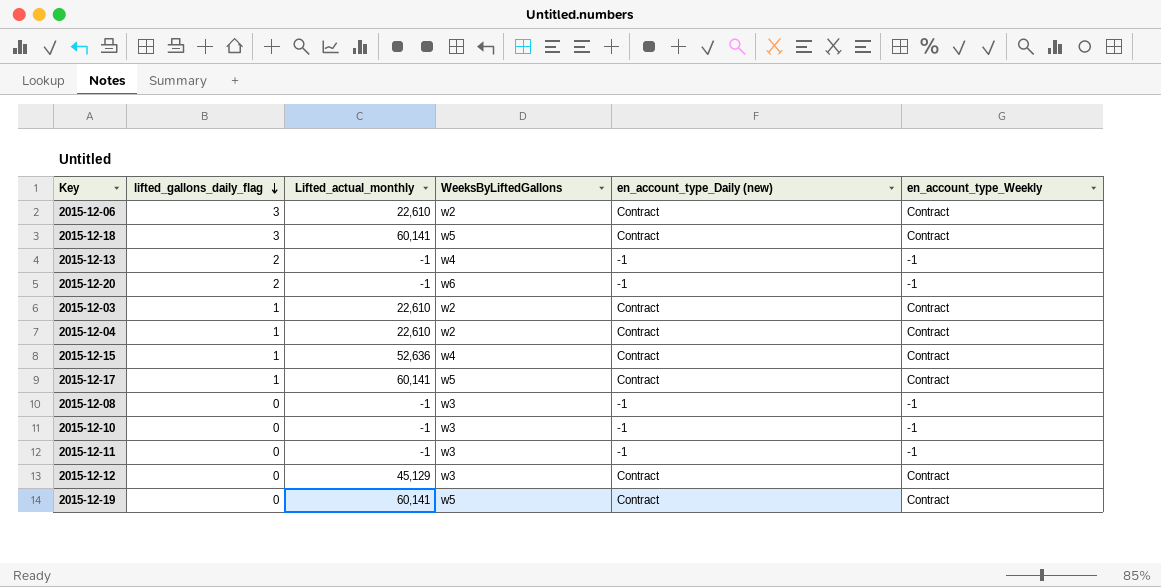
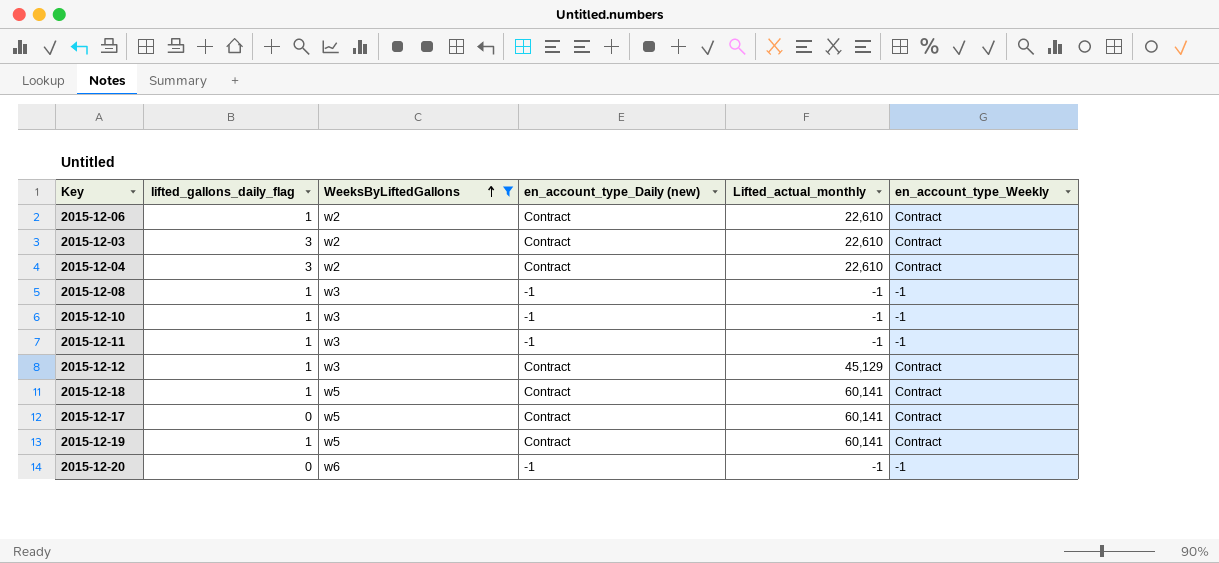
filter: none -> WeeksByLiftedGallons != w4
row order: lifted_gallons_daily_flag descending -> WeeksByLiftedGallons ascending
column Lifted_actual_monthly | position: 3 -> 5
2015-12-06 | lifted_gallons_daily_flag: 3 -> 1
2015-12-03 | lifted_gallons_daily_flag: 1 -> 3
2015-12-04 | lifted_gallons_daily_flag: 1 -> 3
2015-12-08 | lifted_gallons_daily_flag: 0 -> 1
2015-12-10 | lifted_gallons_daily_flag: 0 -> 1
2015-12-11 | lifted_gallons_daily_flag: 0 -> 1
2015-12-12 | lifted_gallons_daily_flag: 0 -> 1
2015-12-18 | lifted_gallons_daily_flag: 3 -> 1
2015-12-17 | lifted_gallons_daily_flag: 1 -> 0
2015-12-19 | lifted_gallons_daily_flag: 0 -> 1
2015-12-20 | lifted_gallons_daily_flag: 2 -> 0

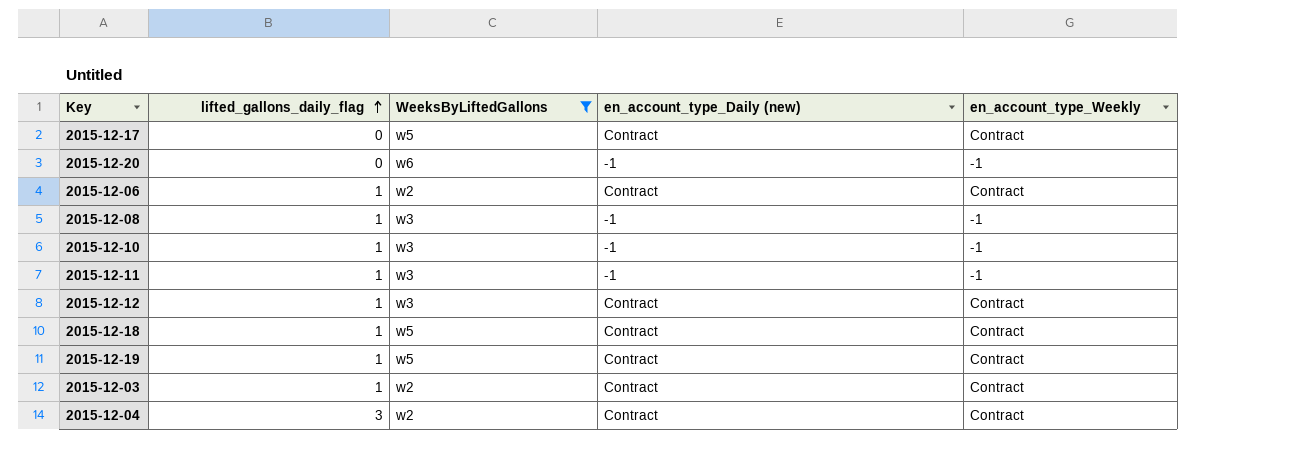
row order: WeeksByLiftedGallons ascending -> lifted_gallons_daily_flag ascending
column Lifted_actual_monthly | position: 5 -> none
2015-12-03 | lifted_gallons_daily_flag: 3 -> 1

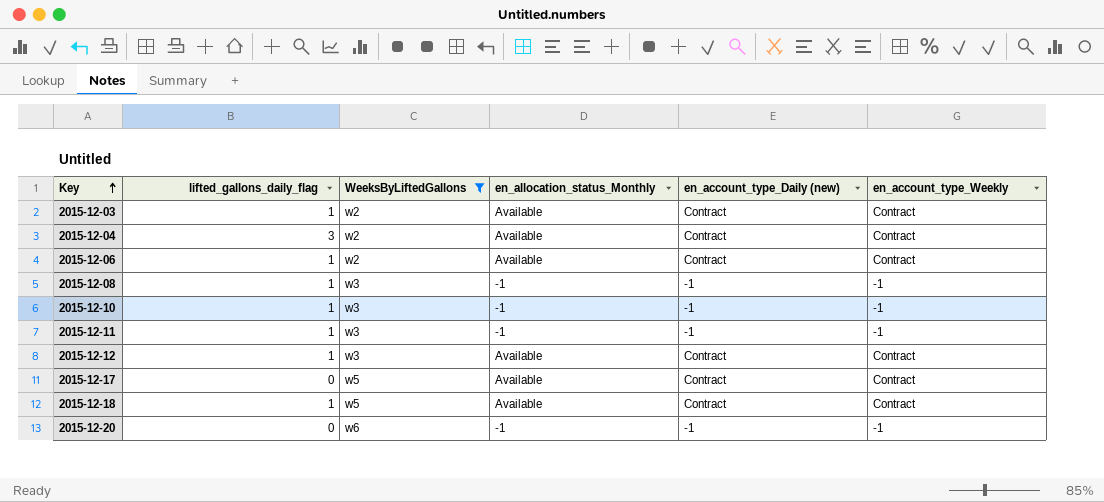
row order: lifted_gallons_daily_flag ascending -> Key ascending
column en_allocation_status_Monthly | position: none -> 4
row 2015-12-19: 1 | w5 | Contract | Contract -> none

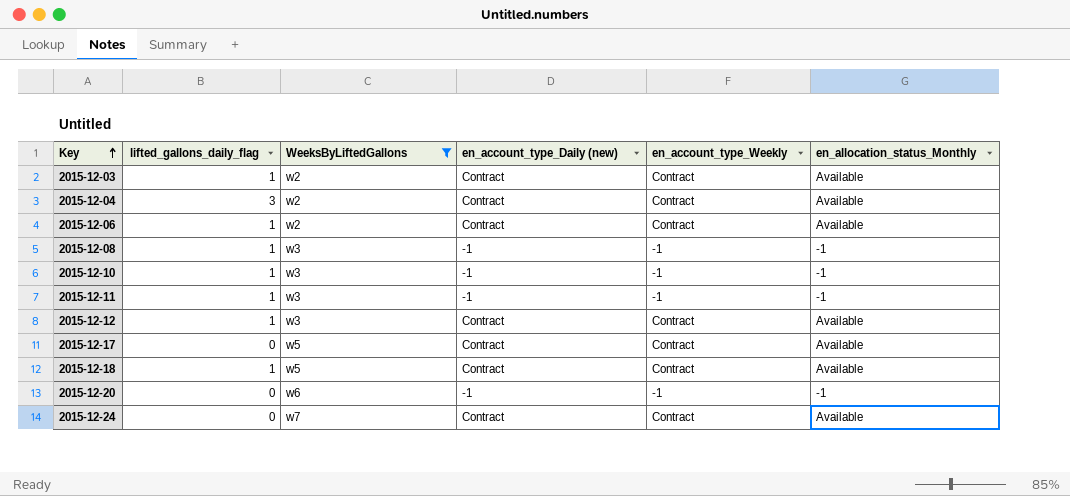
column en_allocation_status_Monthly | position: 4 -> 6
row 2015-12-24: none -> 0 | w7 | Contract | Contract | Available

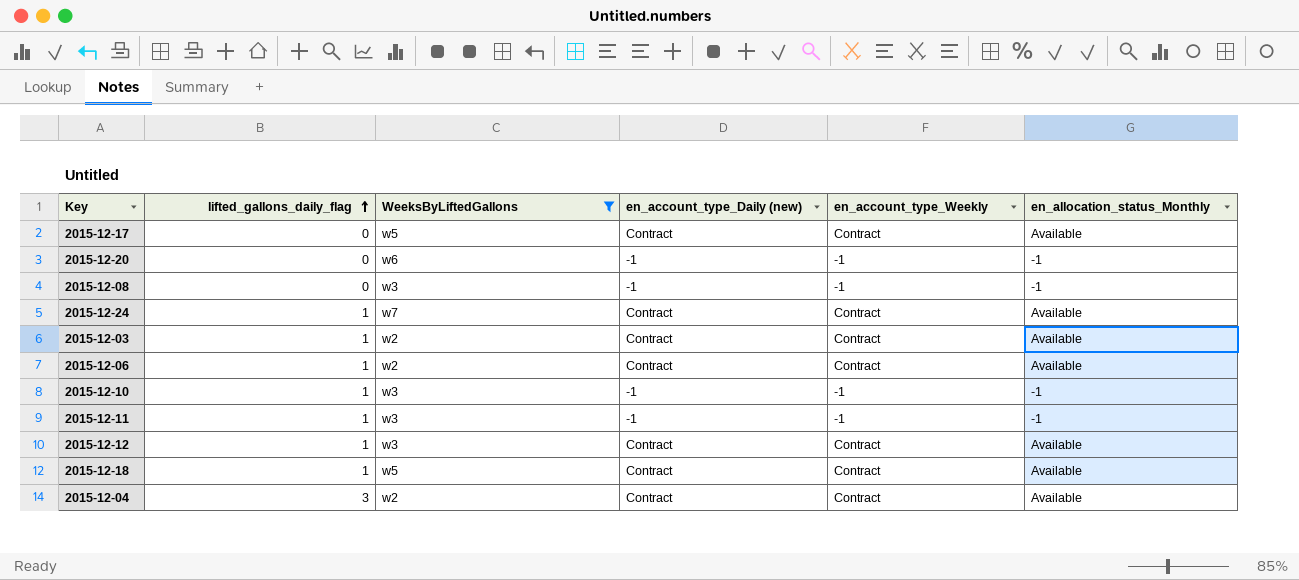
row order: Key ascending -> lifted_gallons_daily_flag ascending
2015-12-08 | lifted_gallons_daily_flag: 1 -> 0
2015-12-24 | lifted_gallons_daily_flag: 0 -> 1

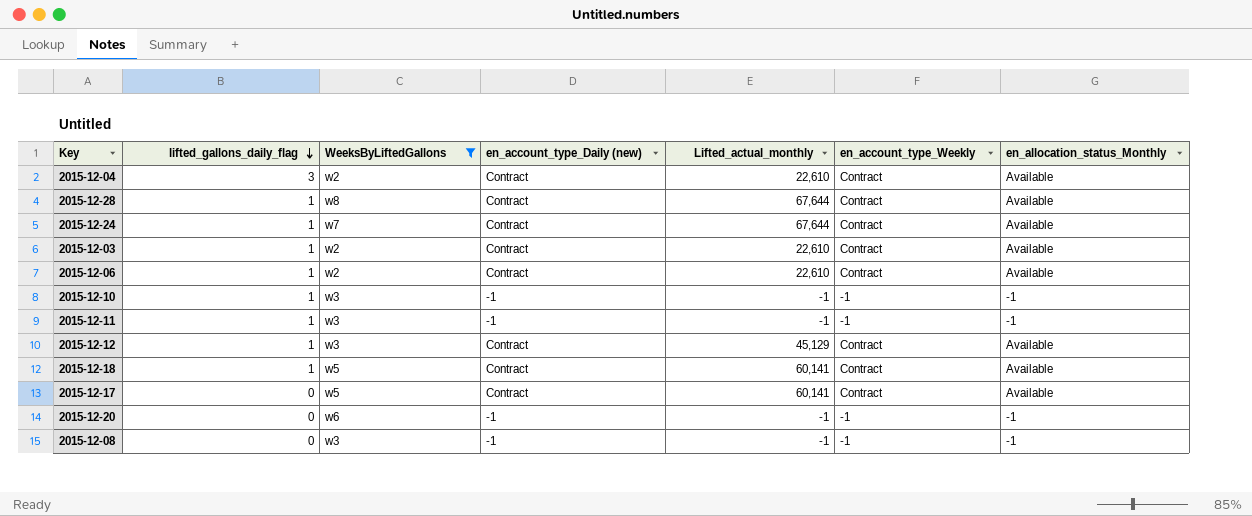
row order: lifted_gallons_daily_flag ascending -> lifted_gallons_daily_flag descending
column Lifted_actual_monthly | position: none -> 5
row 2015-12-28: none -> 1 | w8 | Contract | 67,644 | Contract | Available

